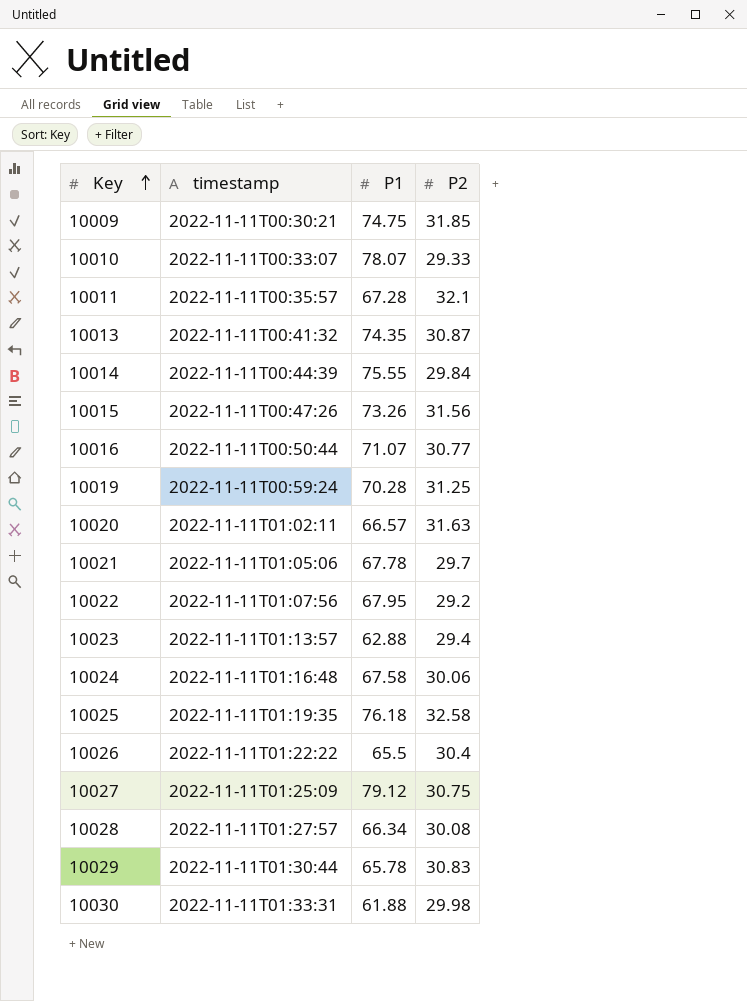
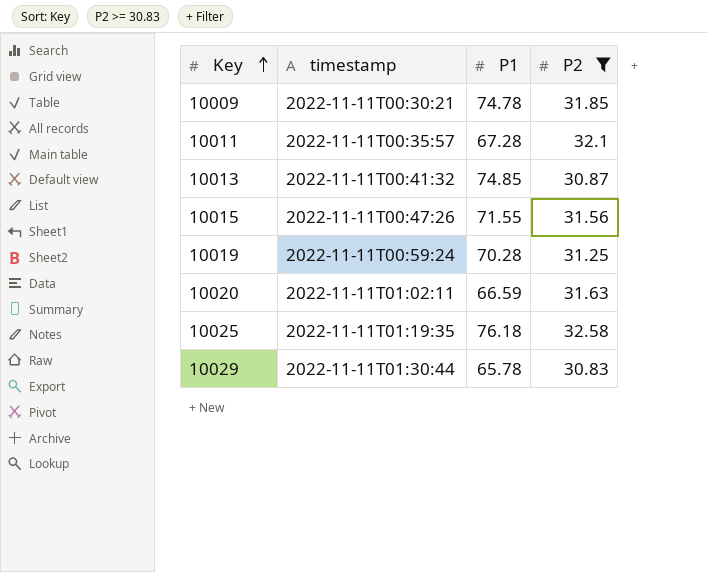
filter: none -> P2 >= 30.83
10009 | P1: 74.75 -> 74.78
10013 | P1: 74.35 -> 74.85
10015 | P1: 73.26 -> 71.55
10020 | P1: 66.57 -> 66.59

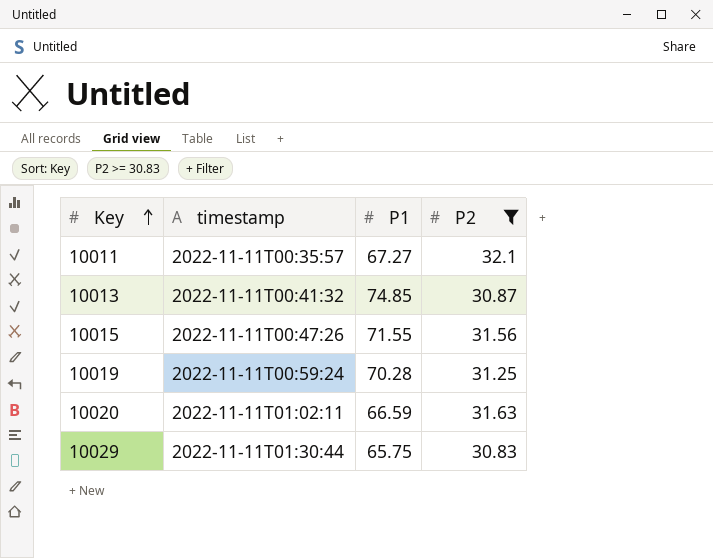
row 10009: 2022-11-11T00:30:21 | 74.78 | 31.85 -> none
row 10025: 2022-11-11T01:19:35 | 76.18 | 32.58 -> none
10011 | P1: 67.28 -> 67.27
10029 | P1: 65.78 -> 65.75

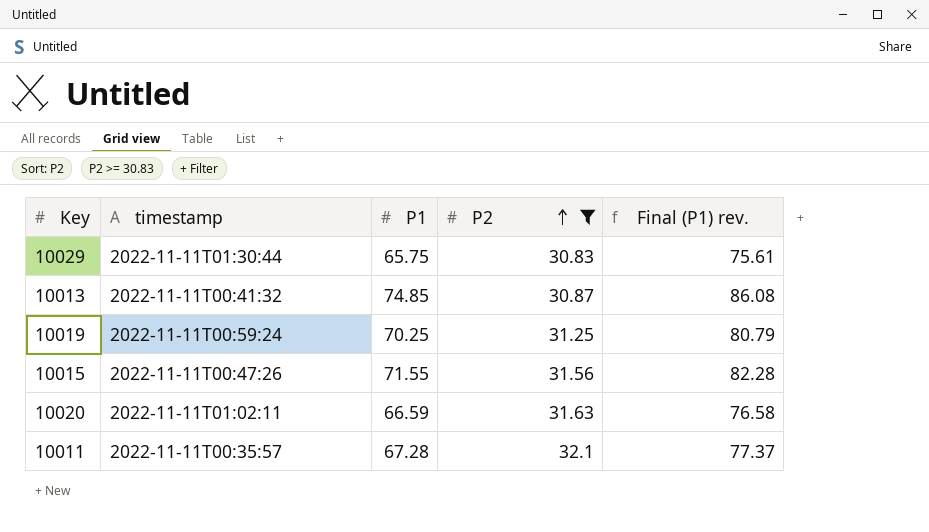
row order: Key ascending -> P2 ascending
column Final (P1) rev. | formula: none -> [P1] * 1.15
10019 | P1: 70.28 -> 70.25
10011 | P1: 67.27 -> 67.28

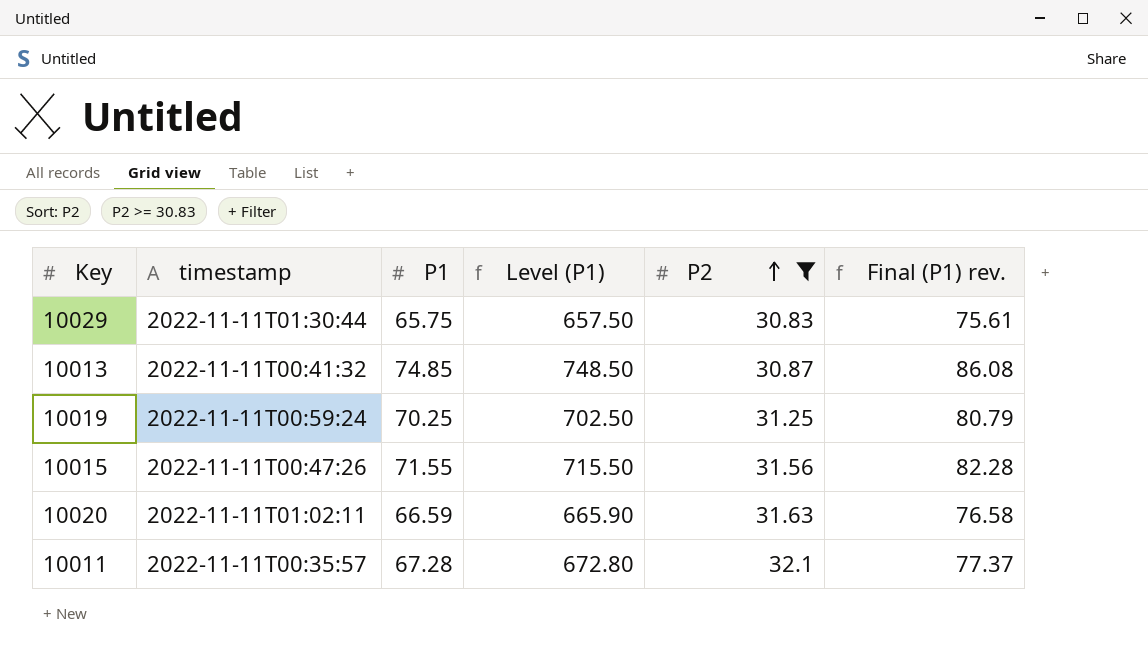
column Level (P1) | formula: none -> [P1] * 10

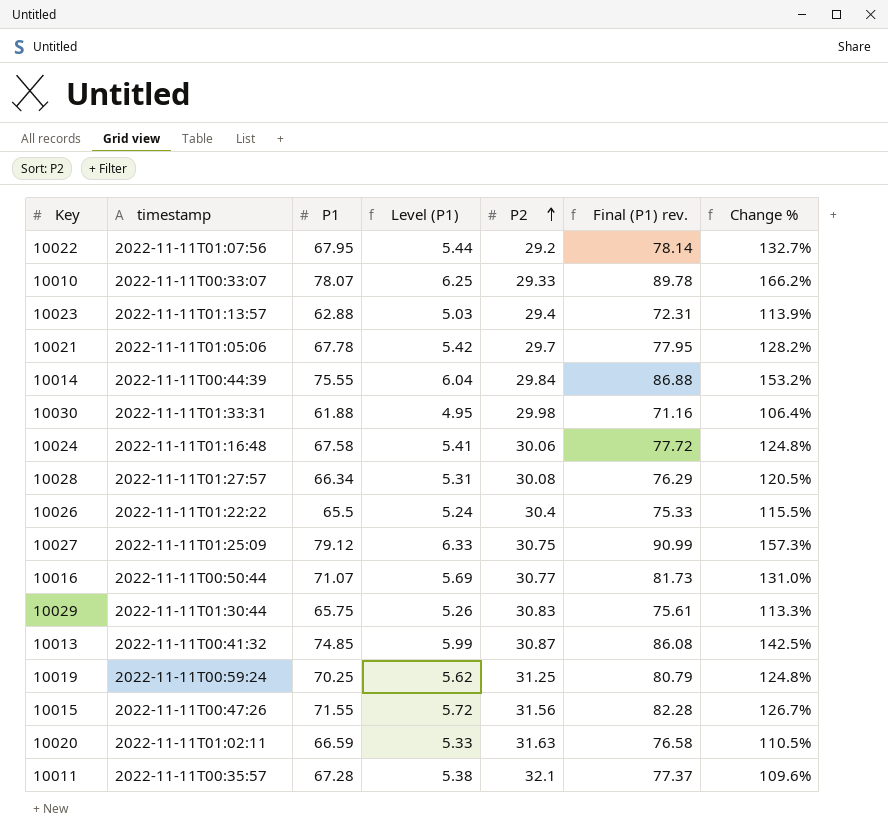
filter: P2 >= 30.83 -> none
column Level (P1) | formula: [P1] * 10 -> [P1] * 0.08
column Change % | formula: none -> ([P1] - [P2]) / [P2]

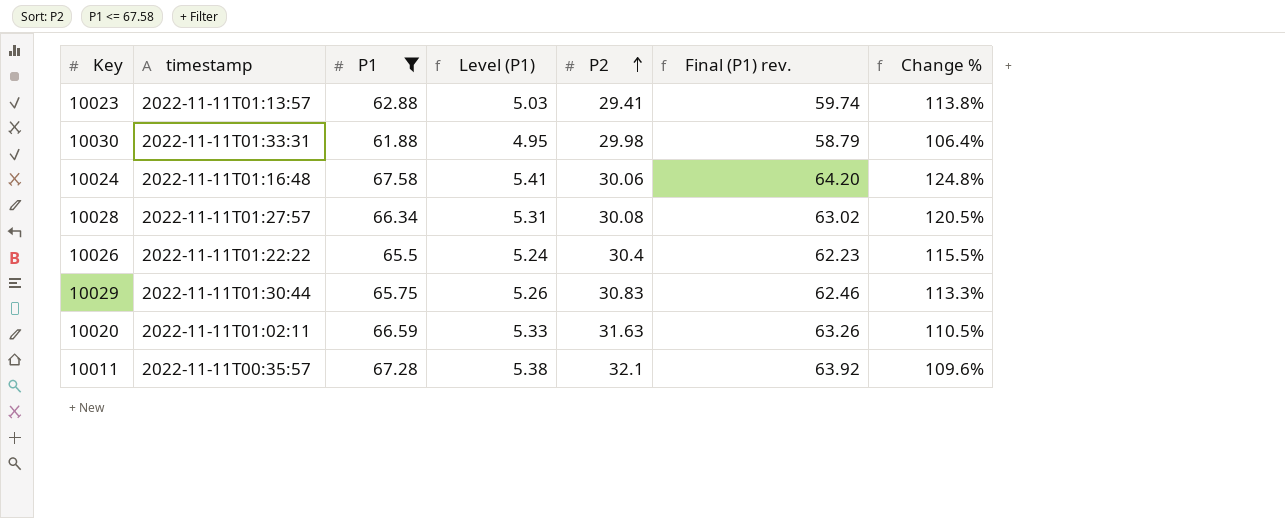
filter: none -> P1 <= 67.58
column Final (P1) rev. | formula: [P1] * 1.15 -> [P1] * 0.95
10023 | P2: 29.4 -> 29.41
10023 | Change %: 113.9% -> 113.8%

